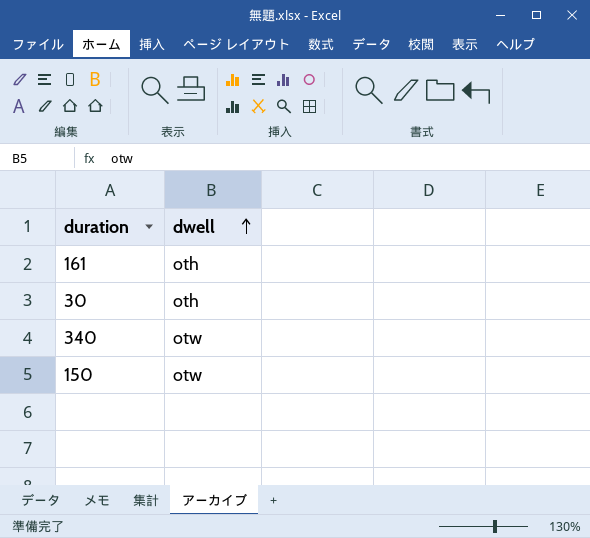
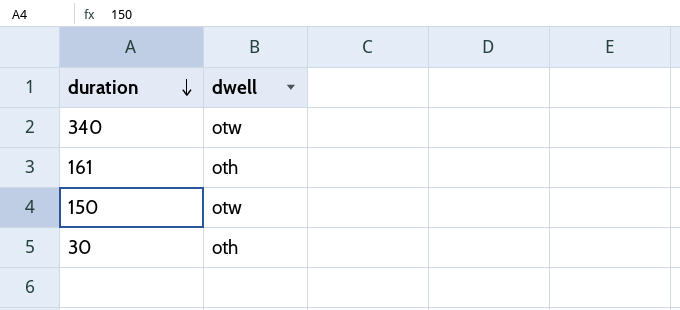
row order: dwell ascending -> duration descending

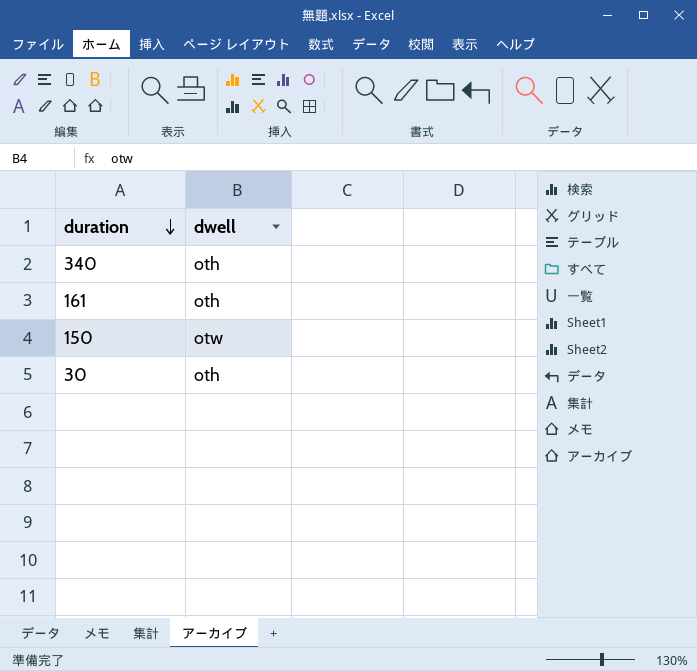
340 | dwell: otw -> oth

